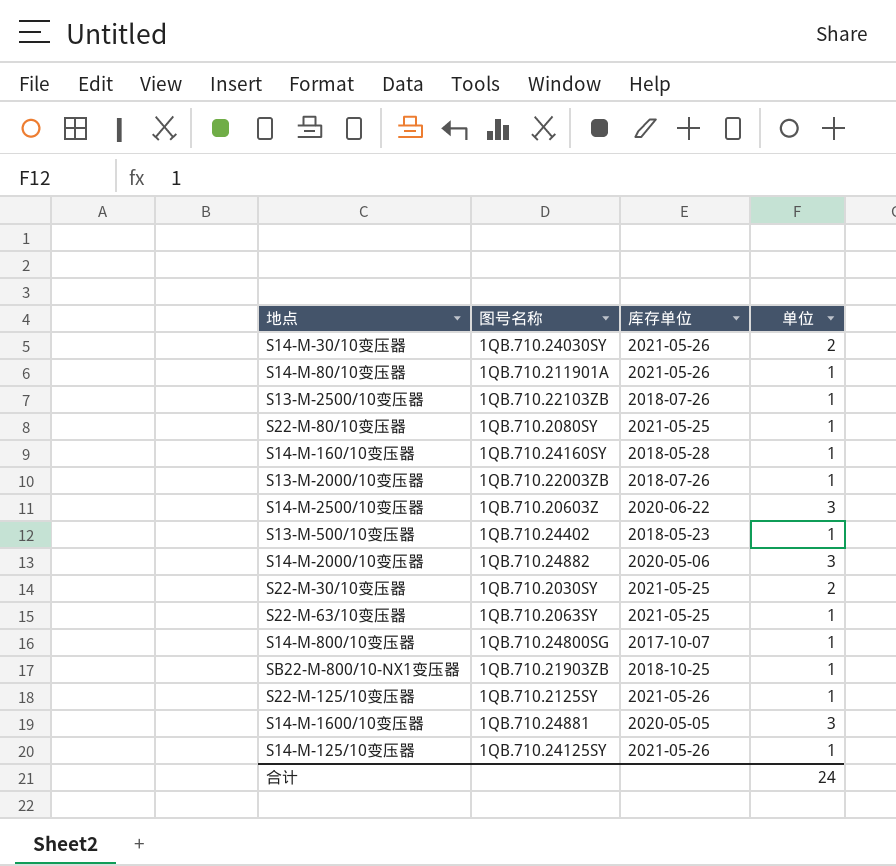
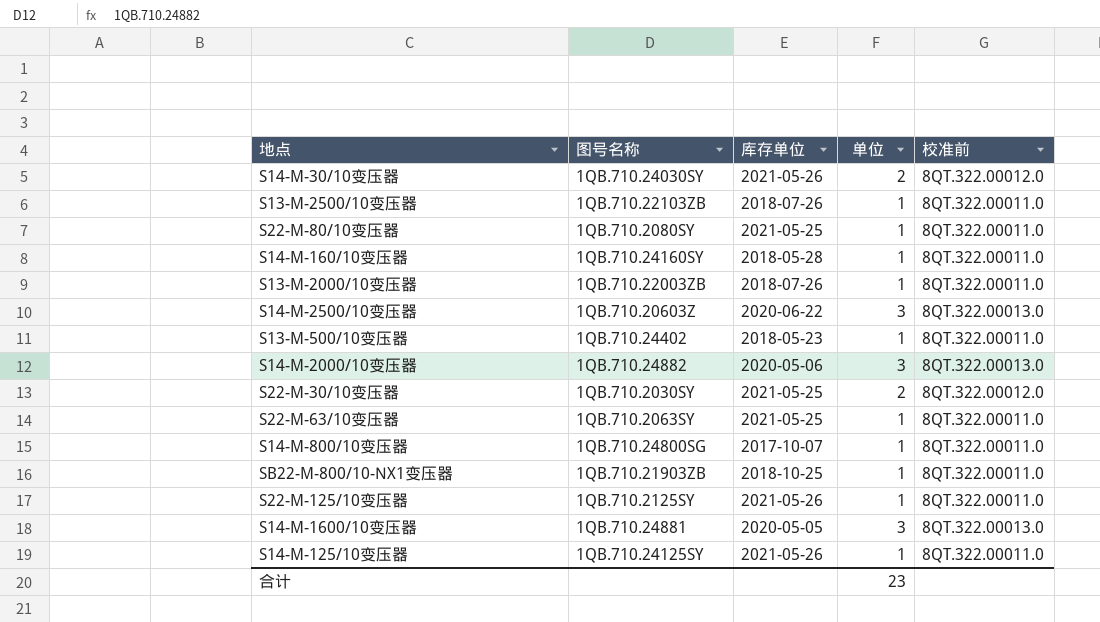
column 校准前 | position: none -> 5
row S14-M-80/10变压器: 1QB.710.211901A | 2021-05-26 | 1 -> none
合计 | 单位: 24 -> 23

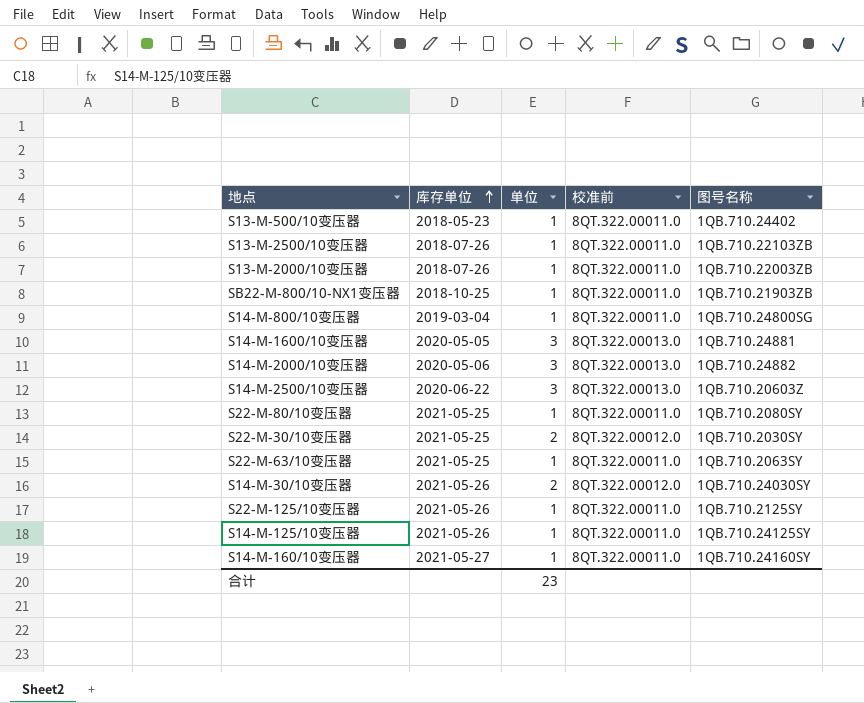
row order: none -> 库存单位 ascending
column 图号名称 | position: 2 -> 5
S14-M-800/10变压器 | 库存单位: 2017-10-07 -> 2019-03-04
S14-M-160/10变压器 | 库存单位: 2018-05-28 -> 2021-05-27

